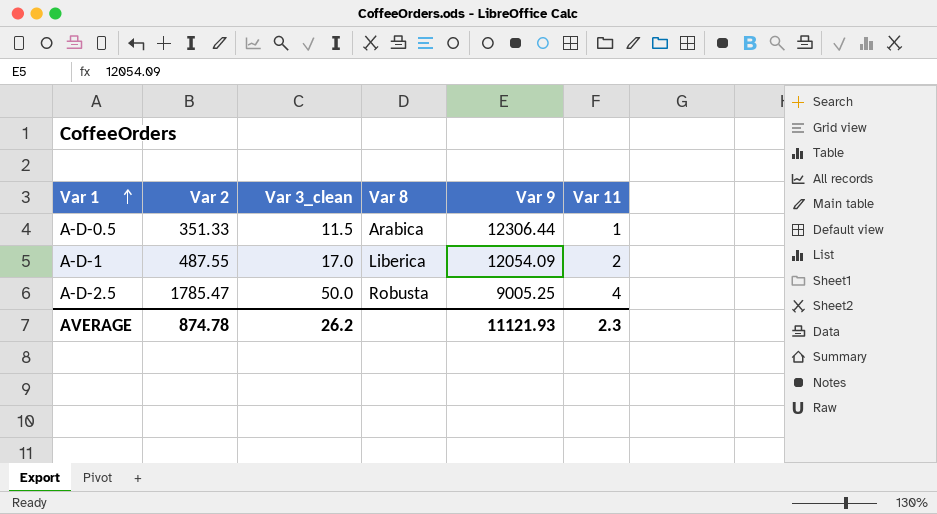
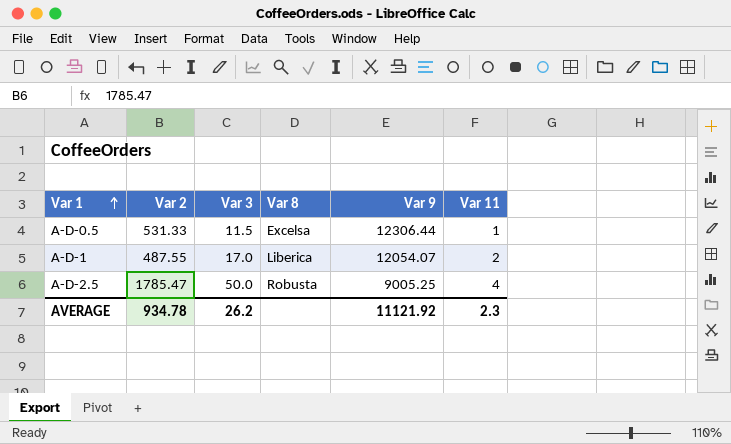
column name: Var 3_clean -> Var 3
A-D-0.5 | Var 2: 351.33 -> 531.33
A-D-0.5 | Var 8: Arabica -> Excelsa
A-D-1 | Var 9: 12054.09 -> 12054.07
AVERAGE | Var 2: 874.78 -> 934.78
AVERAGE | Var 9: 11121.93 -> 11121.92

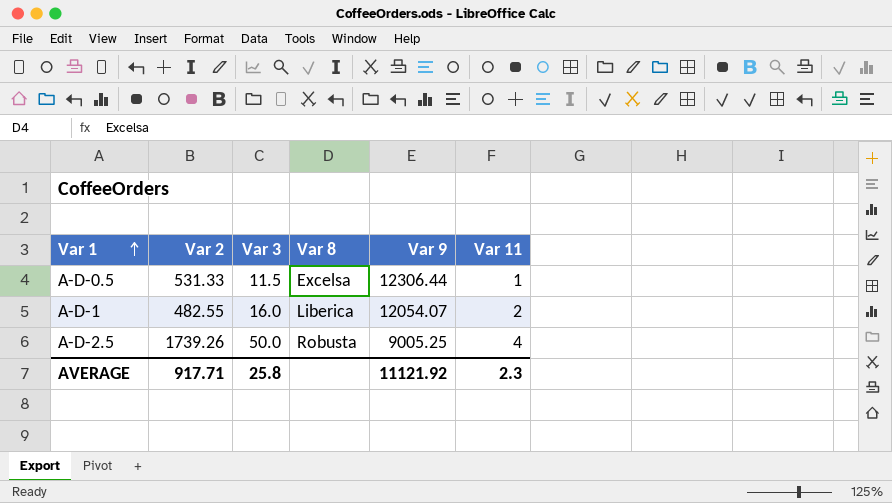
A-D-1 | Var 2: 487.55 -> 482.55
A-D-1 | Var 3: 17.0 -> 16.0
A-D-2.5 | Var 2: 1785.47 -> 1739.26
AVERAGE | Var 2: 934.78 -> 917.71
AVERAGE | Var 3: 26.2 -> 25.8

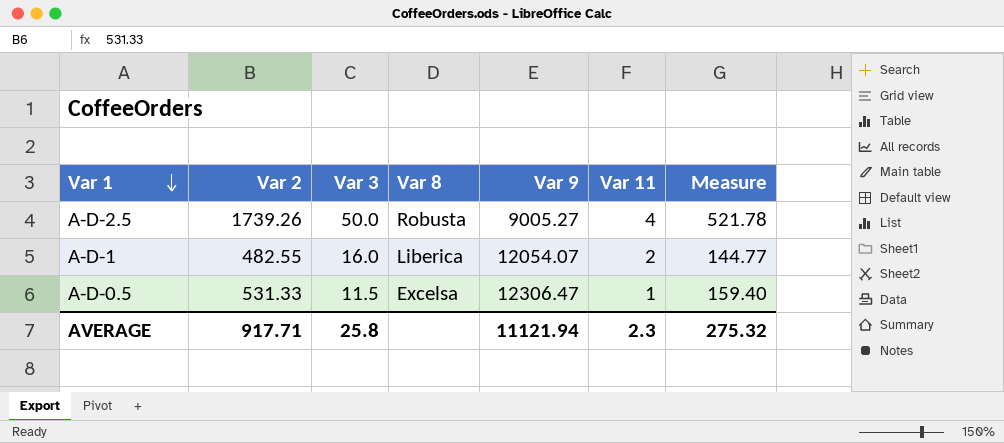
row order: Var 1 ascending -> Var 1 descending
column Measure | formula: none -> [Var 2] * 0.3
A-D-2.5 | Var 9: 9005.25 -> 9005.27
A-D-0.5 | Var 9: 12306.44 -> 12306.47
AVERAGE | Var 9: 11121.92 -> 11121.94

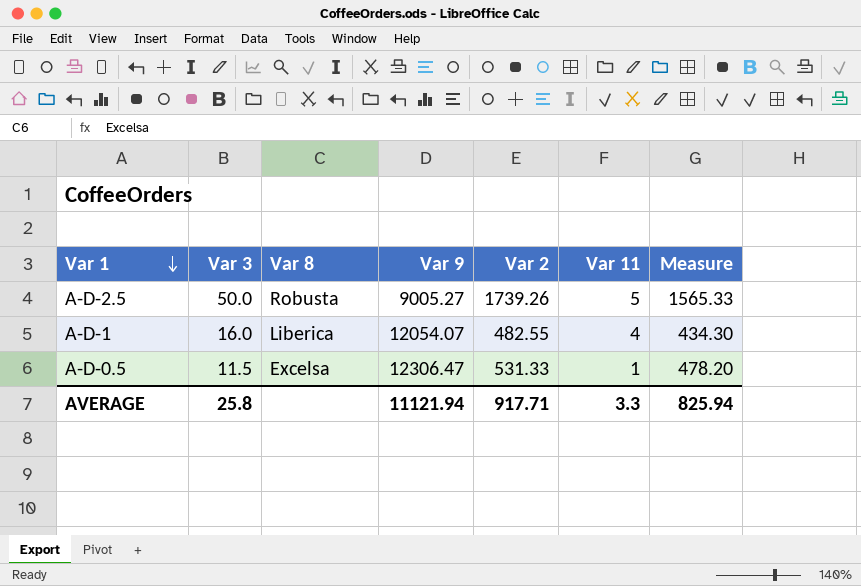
column Var 2 | position: 2 -> 5
column Measure | formula: [Var 2] * 0.3 -> [Var 2] * 0.9
A-D-2.5 | Var 11: 4 -> 5
A-D-1 | Var 11: 2 -> 4
AVERAGE | Var 11: 2.3 -> 3.3
AVERAGE | Measure: 275.32 -> 825.94

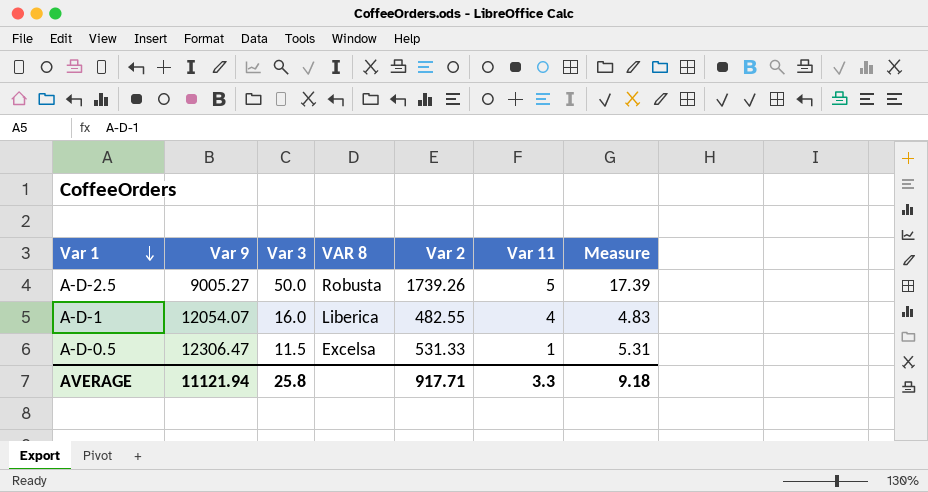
column Var 9 | position: 4 -> 2
column name: Var 8 -> VAR 8
column Measure | formula: [Var 2] * 0.9 -> [Var 2] * 0.01
AVERAGE | Measure: 825.94 -> 9.18

